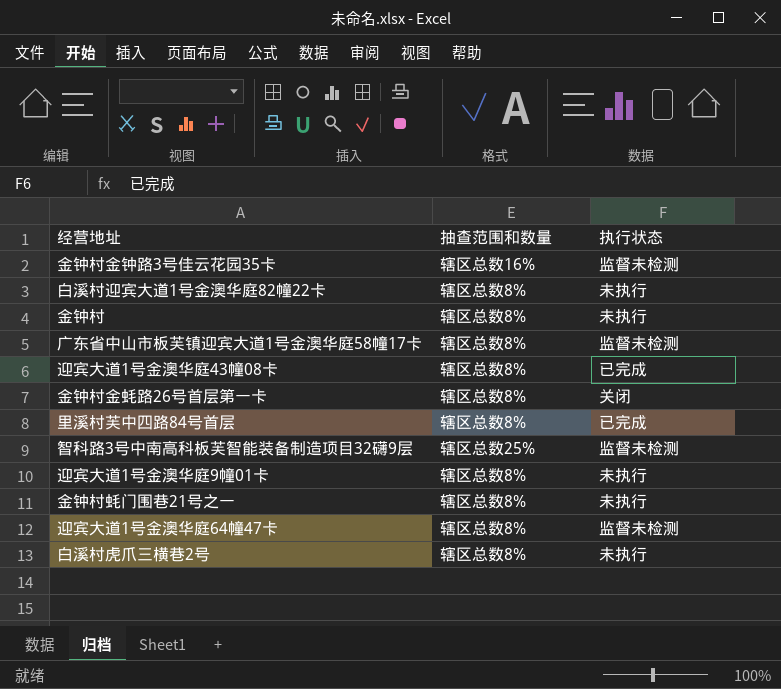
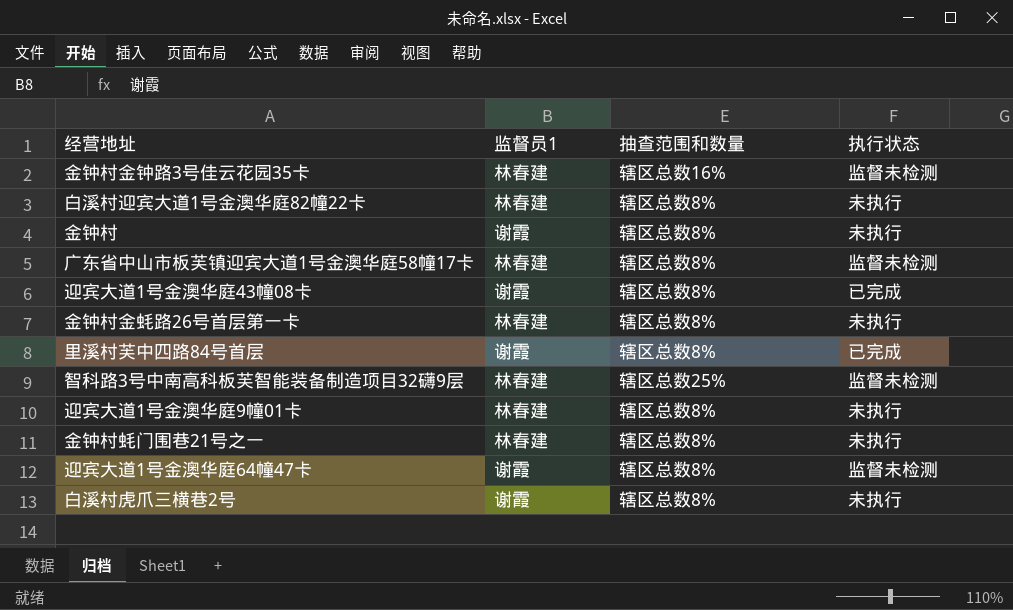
column 监督员1 | position: none -> 2
金钟村金蚝路26号首层第一卡 | 执行状态: 关闭 -> 未执行

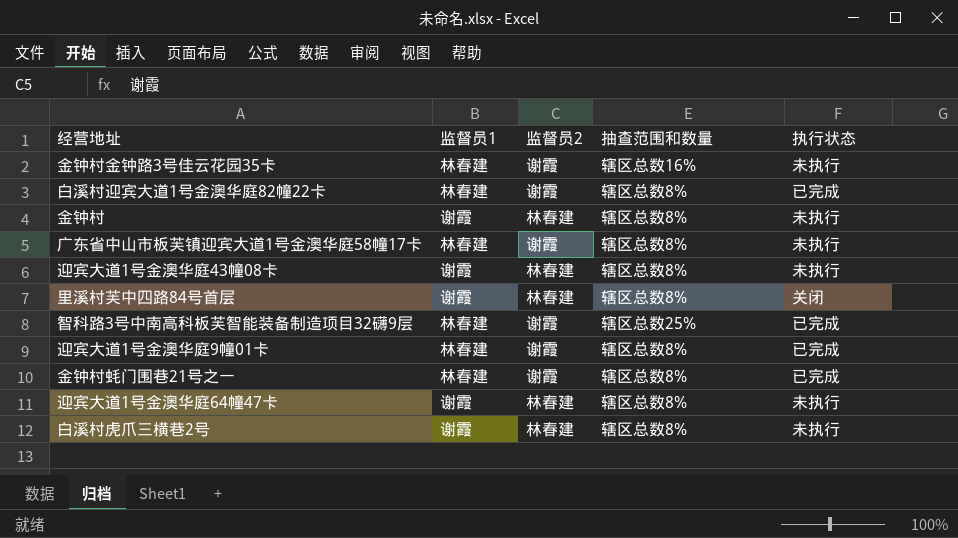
column 监督员2 | position: none -> 3
row 金钟村金蚝路26号首层第一卡: 林春建 | 辖区总数8% | 未执行 -> none
金钟村金钟路3号佳云花园35卡 | 执行状态: 监督未检测 -> 未执行
白溪村迎宾大道1号金澳华庭82幢22卡 | 执行状态: 未执行 -> 已完成
广东省中山市板芙镇迎宾大道1号金澳华庭58幢17卡 | 执行状态: 监督未检测 -> 未执行
迎宾大道1号金澳华庭43幢08卡 | 执行状态: 已完成 -> 未执行
里溪村芙中四路84号首层 | 执行状态: 已完成 -> 关闭
智科路3号中南高科板芙智能装备制造项目32礴9层 | 执行状态: 监督未检测 -> 已完成
迎宾大道1号金澳华庭9幢01卡 | 执行状态: 未执行 -> 已完成
金钟村蚝门围巷21号之一 | 执行状态: 未执行 -> 已完成
迎宾大道1号金澳华庭64幢47卡 | 执行状态: 监督未检测 -> 未执行

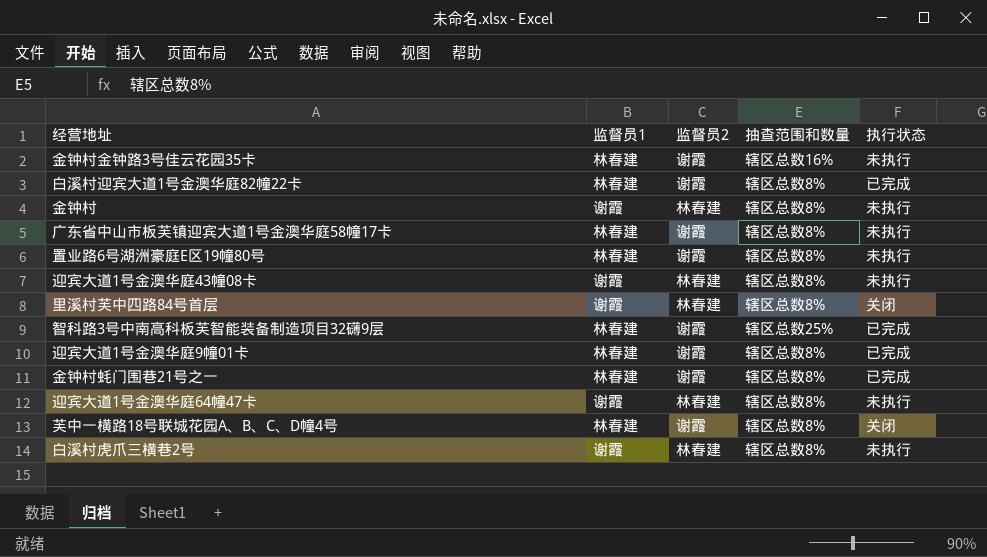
row 置业路6号湖洲豪庭E区19幢80号: none -> 林春建 | 谢霞 | 辖区总数8% | 未执行
row 芙中一横路18号联城花园A、B、C、D幢4号: none -> 林春建 | 谢霞 | 辖区总数8% | 关闭

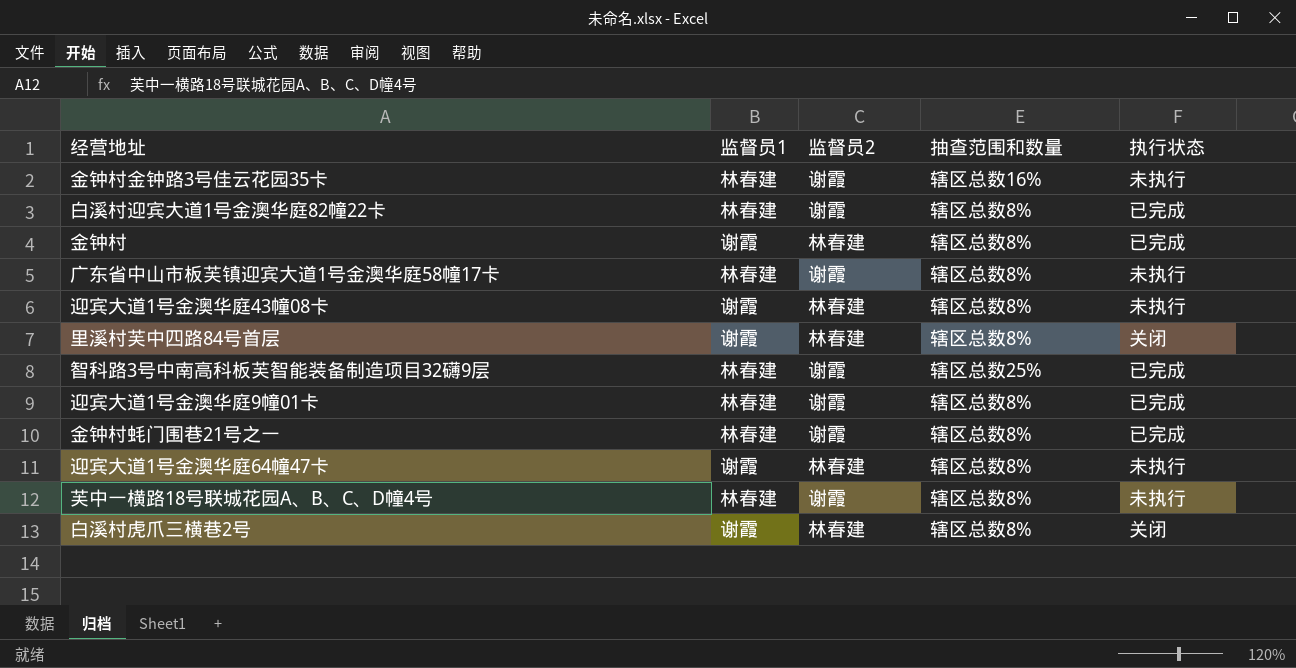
row 置业路6号湖洲豪庭E区19幢80号: 林春建 | 谢霞 | 辖区总数8% | 未执行 -> none
金钟村 | 执行状态: 未执行 -> 已完成
芙中一横路18号联城花园A、B、C、D幢4号 | 执行状态: 关闭 -> 未执行
白溪村虎爪三横巷2号 | 执行状态: 未执行 -> 关闭

